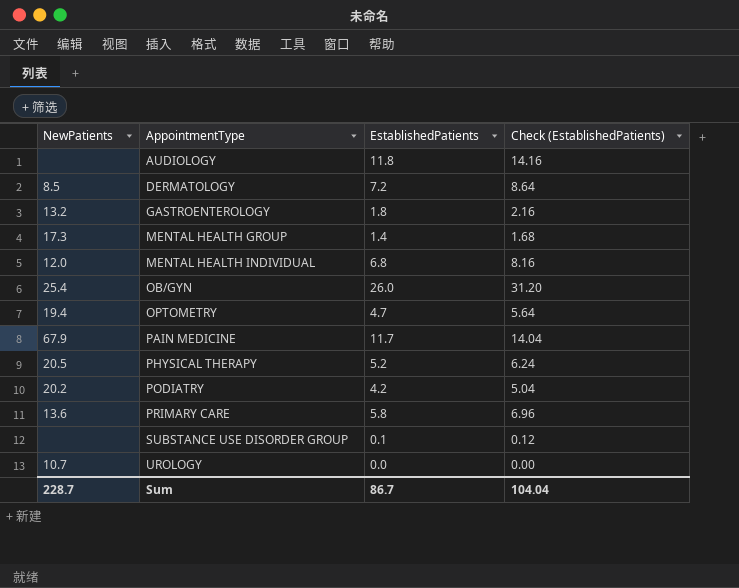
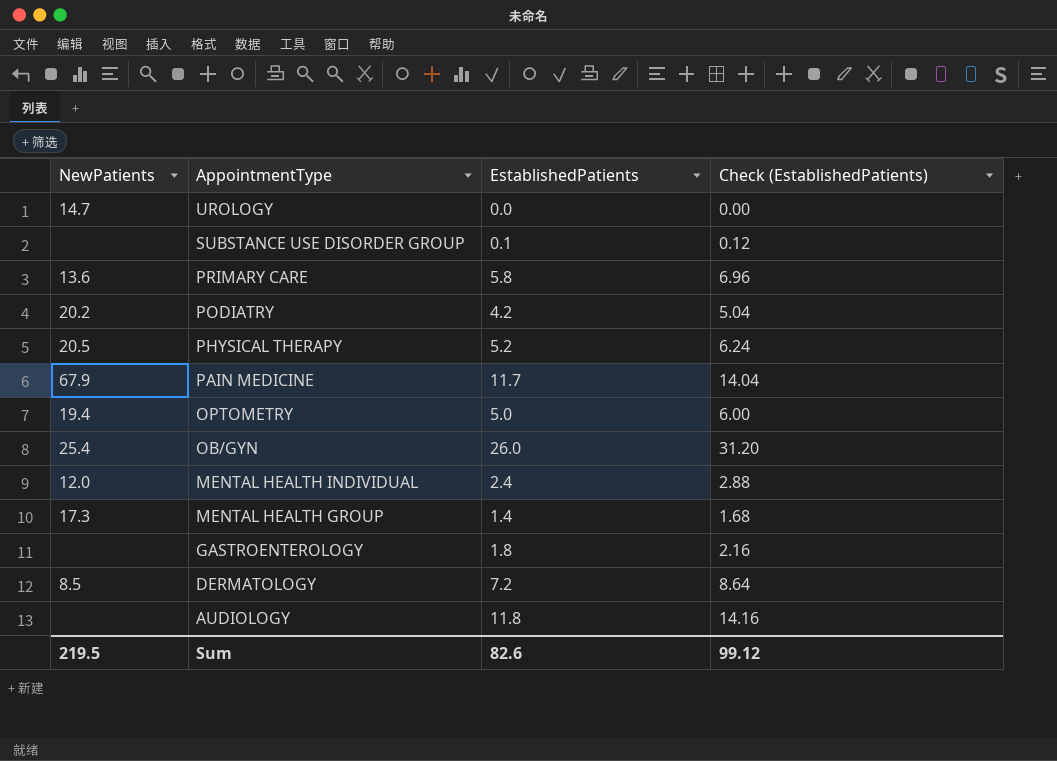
row order: AppointmentType ascending -> AppointmentType descending
UROLOGY | NewPatients: 10.7 -> 14.7
OPTOMETRY | EstablishedPatients: 4.7 -> 5.0
OPTOMETRY | Check (EstablishedPatients): 5.64 -> 6.00
MENTAL HEALTH INDIVIDUAL | EstablishedPatients: 6.8 -> 2.4
MENTAL HEALTH INDIVIDUAL | Check (EstablishedPatients): 8.16 -> 2.88
GASTROENTEROLOGY | NewPatients: 13.2 -> none
Sum | NewPatients: 228.7 -> 219.5
Sum | EstablishedPatients: 86.7 -> 82.6
Sum | Check (EstablishedPatients): 104.04 -> 99.12

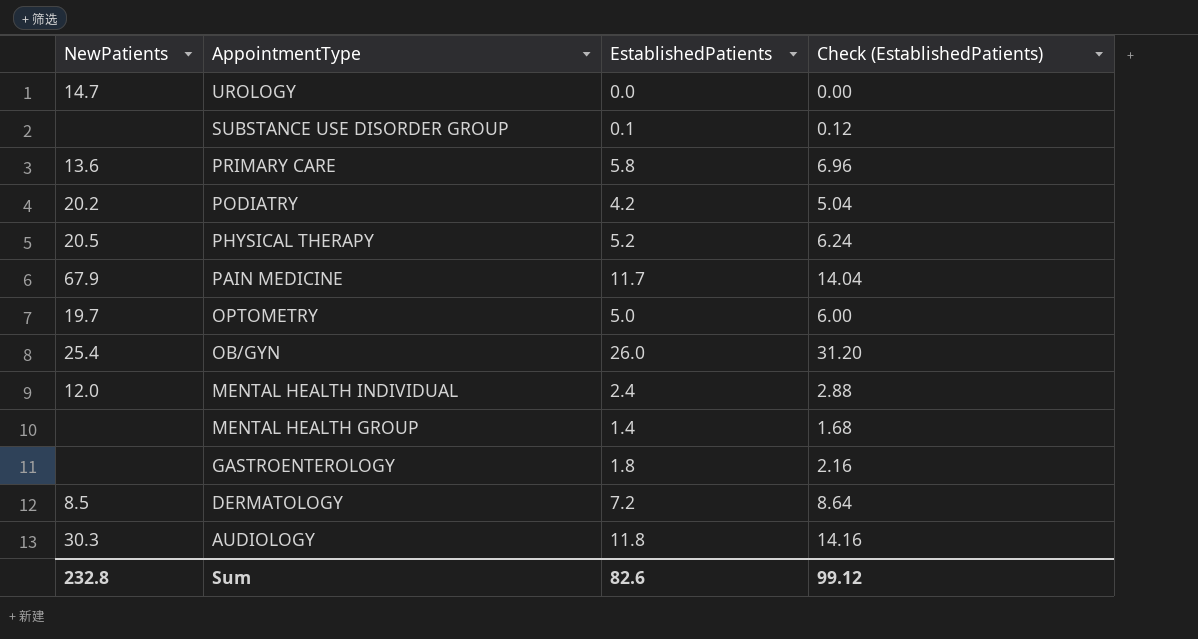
OPTOMETRY | NewPatients: 19.4 -> 19.7
MENTAL HEALTH GROUP | NewPatients: 17.3 -> none
AUDIOLOGY | NewPatients: none -> 30.3
Sum | NewPatients: 219.5 -> 232.8

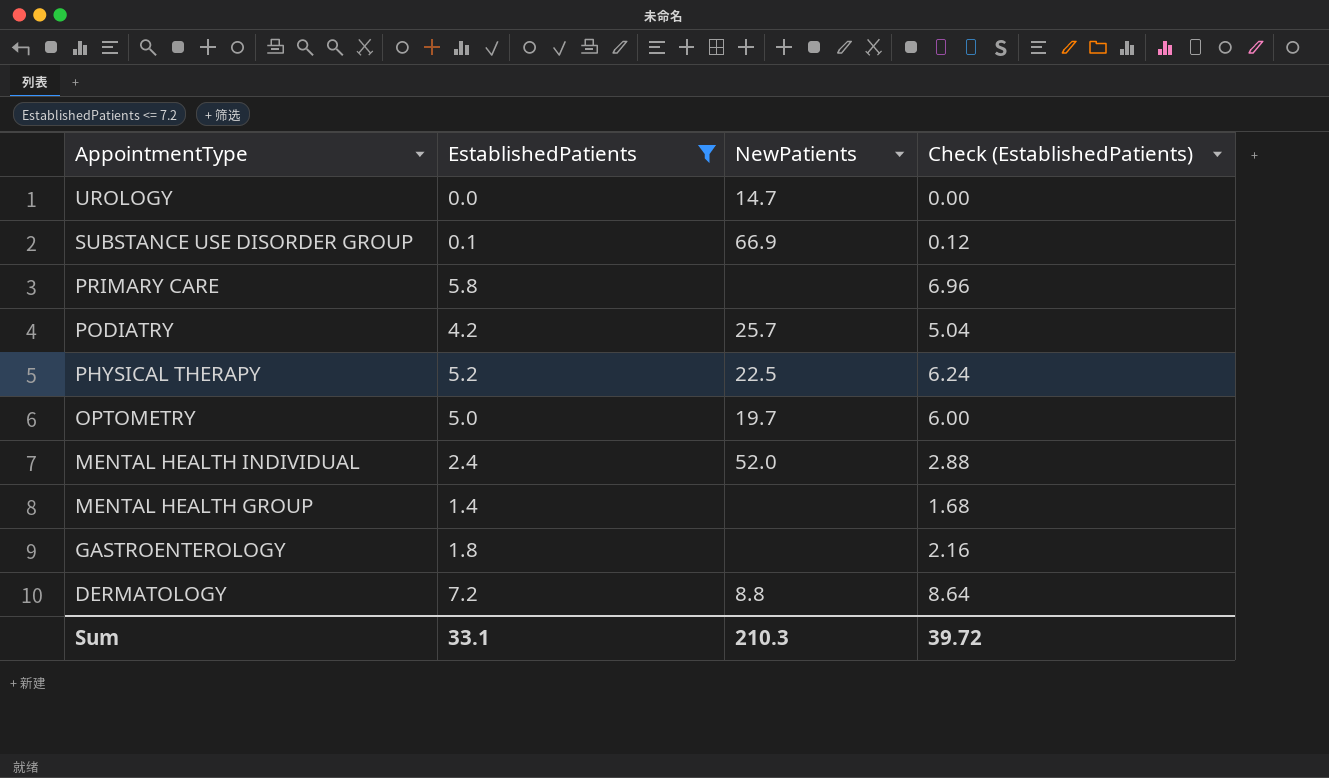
filter: none -> EstablishedPatients <= 7.2
column NewPatients | position: 1 -> 3
SUBSTANCE USE DISORDER GROUP | NewPatients: none -> 66.9
PRIMARY CARE | NewPatients: 13.6 -> none
PODIATRY | NewPatients: 20.2 -> 25.7
PHYSICAL THERAPY | NewPatients: 20.5 -> 22.5
MENTAL HEALTH INDIVIDUAL | NewPatients: 12.0 -> 52.0
DERMATOLOGY | NewPatients: 8.5 -> 8.8
Sum | EstablishedPatients: 82.6 -> 33.1
Sum | NewPatients: 232.8 -> 210.3
Sum | Check (EstablishedPatients): 99.12 -> 39.72

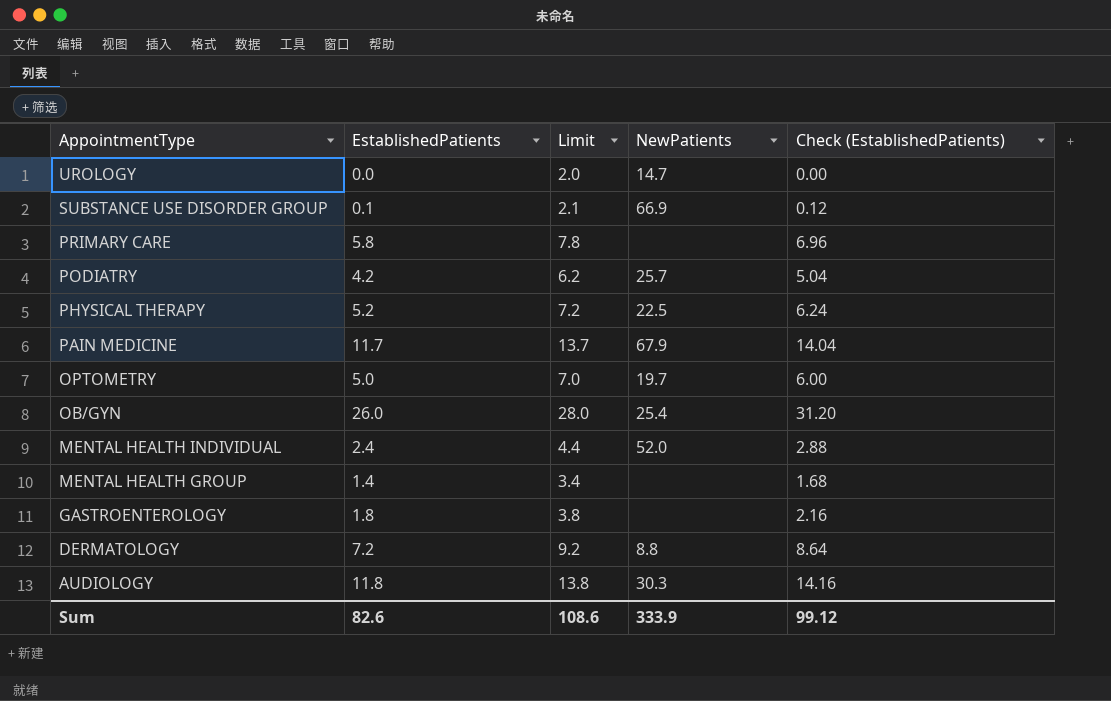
filter: EstablishedPatients <= 7.2 -> none
column Limit | formula: none -> [EstablishedPatients] + 2
Sum | EstablishedPatients: 33.1 -> 82.6
Sum | NewPatients: 210.3 -> 333.9
Sum | Check (EstablishedPatients): 39.72 -> 99.12

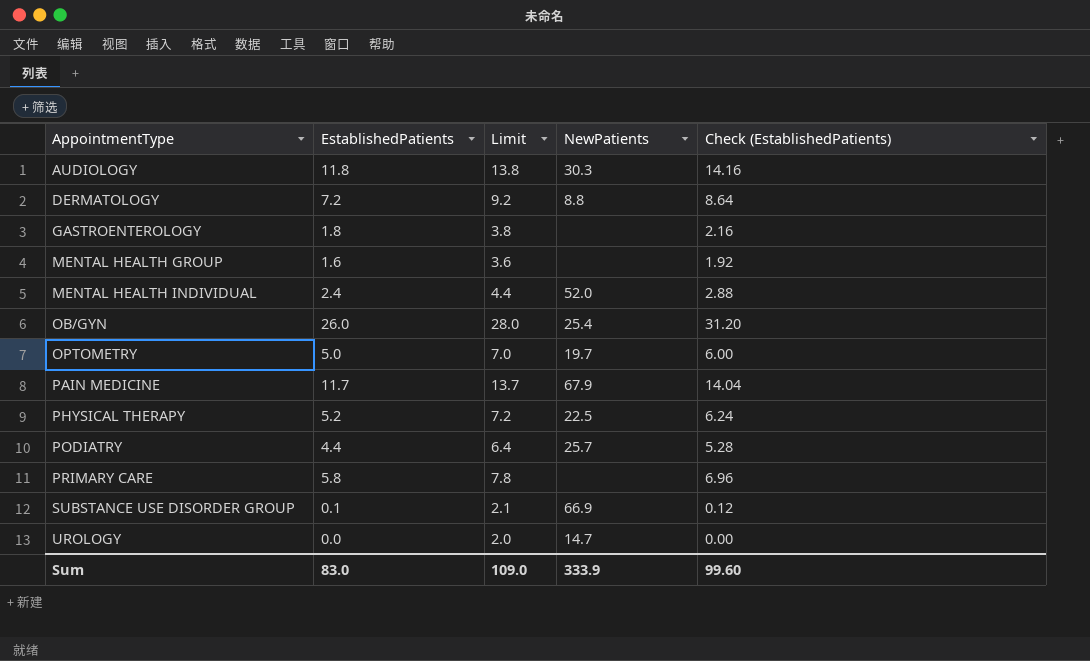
row order: AppointmentType descending -> AppointmentType ascending
MENTAL HEALTH GROUP | EstablishedPatients: 1.4 -> 1.6
MENTAL HEALTH GROUP | Limit: 3.4 -> 3.6
MENTAL HEALTH GROUP | Check (EstablishedPatients): 1.68 -> 1.92
PODIATRY | EstablishedPatients: 4.2 -> 4.4
PODIATRY | Limit: 6.2 -> 6.4
PODIATRY | Check (EstablishedPatients): 5.04 -> 5.28
Sum | EstablishedPatients: 82.6 -> 83.0
Sum | Limit: 108.6 -> 109.0
Sum | Check (EstablishedPatients): 99.12 -> 99.60

